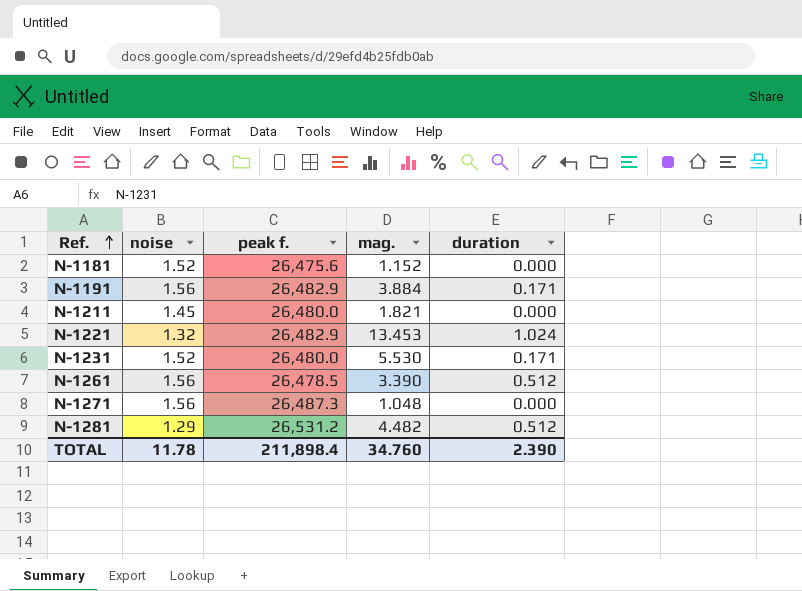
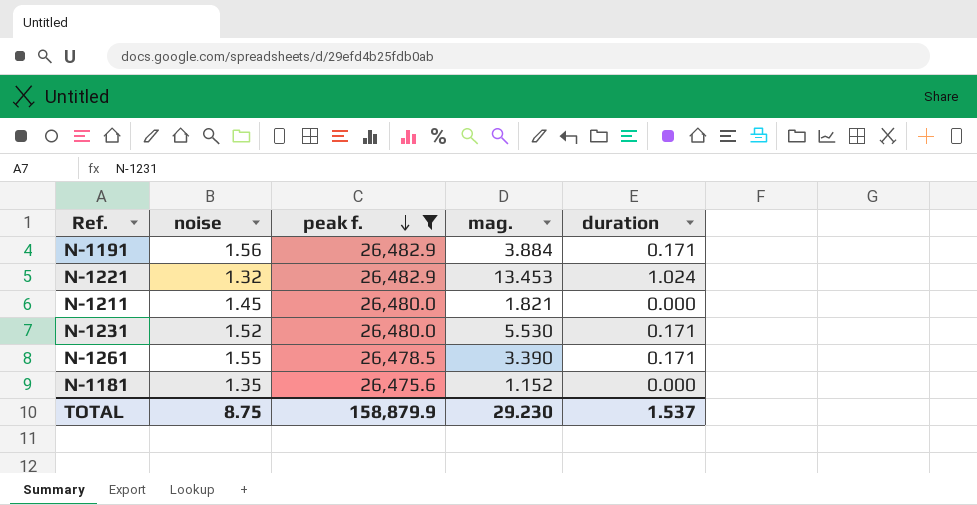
filter: none -> peak f. <= 26,482.9
row order: Ref. ascending -> peak f. descending
N-1261 | noise: 1.56 -> 1.55
N-1261 | duration: 0.512 -> 0.171
N-1181 | noise: 1.52 -> 1.35
TOTAL | noise: 11.78 -> 8.75
TOTAL | peak f.: 211,898.4 -> 158,879.9
TOTAL | mag.: 34.760 -> 29.230
TOTAL | duration: 2.390 -> 1.537

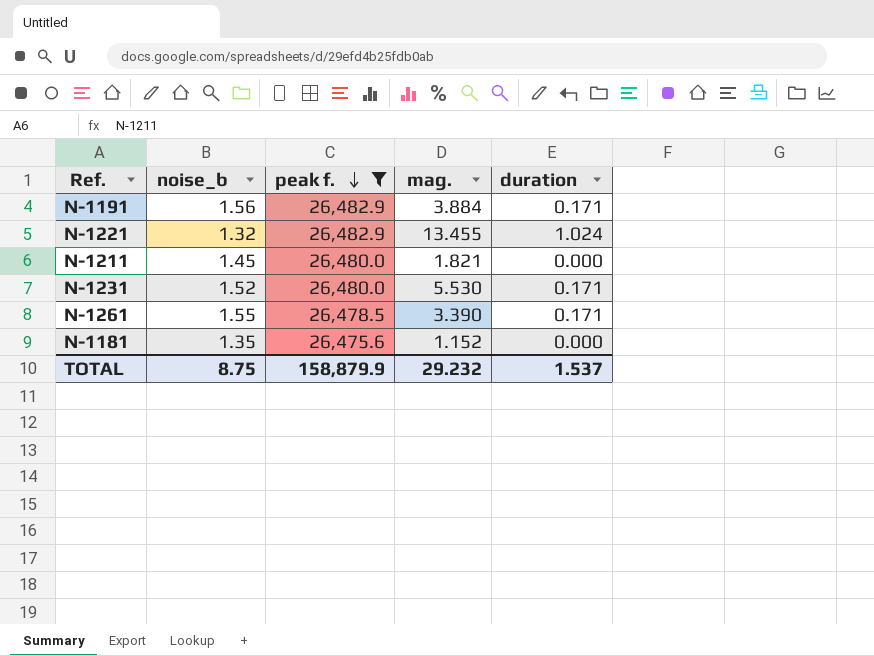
column name: noise -> noise_b
N-1221 | mag.: 13.453 -> 13.455
TOTAL | mag.: 29.230 -> 29.232

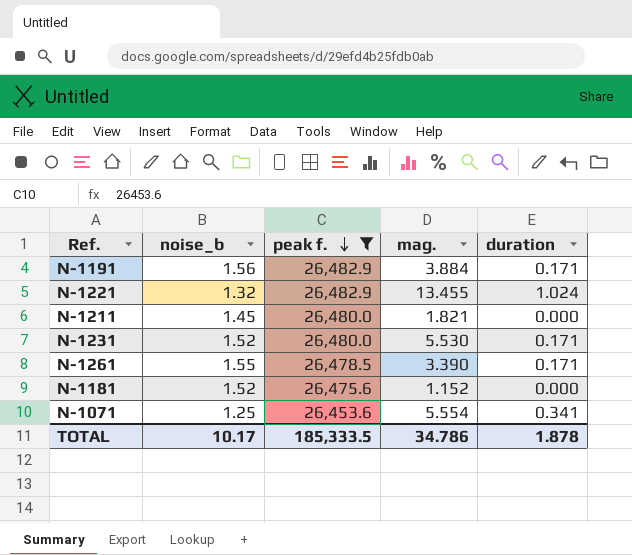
N-1181 | noise_b: 1.35 -> 1.52
row N-1071: none -> 1.25 | 26,453.6 | 5.554 | 0.341
TOTAL | noise_b: 8.75 -> 10.17
TOTAL | peak f.: 158,879.9 -> 185,333.5
TOTAL | mag.: 29.232 -> 34.786
TOTAL | duration: 1.537 -> 1.878

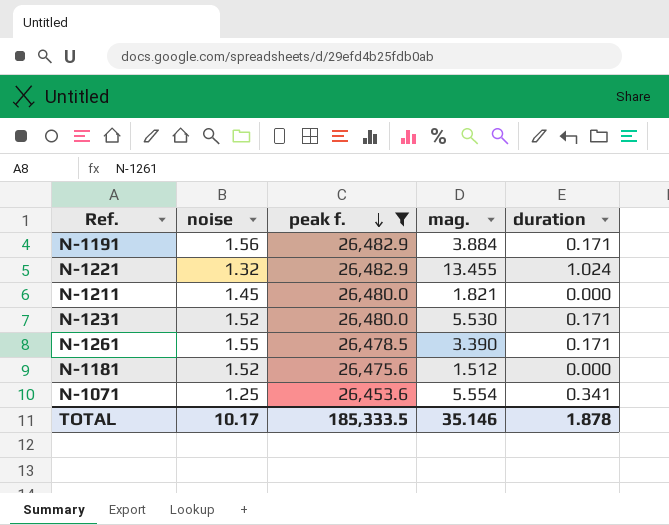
column name: noise_b -> noise
N-1181 | mag.: 1.152 -> 1.512
TOTAL | mag.: 34.786 -> 35.146

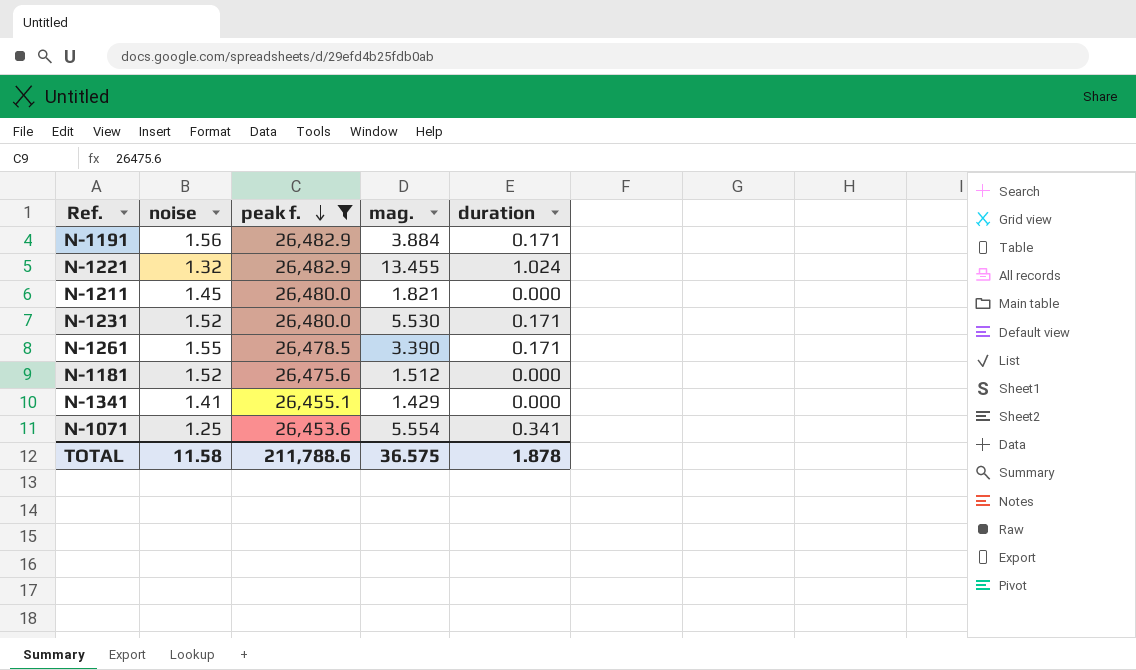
row N-1341: none -> 1.41 | 26,455.1 | 1.429 | 0.000
TOTAL | noise: 10.17 -> 11.58
TOTAL | peak f.: 185,333.5 -> 211,788.6
TOTAL | mag.: 35.146 -> 36.575

